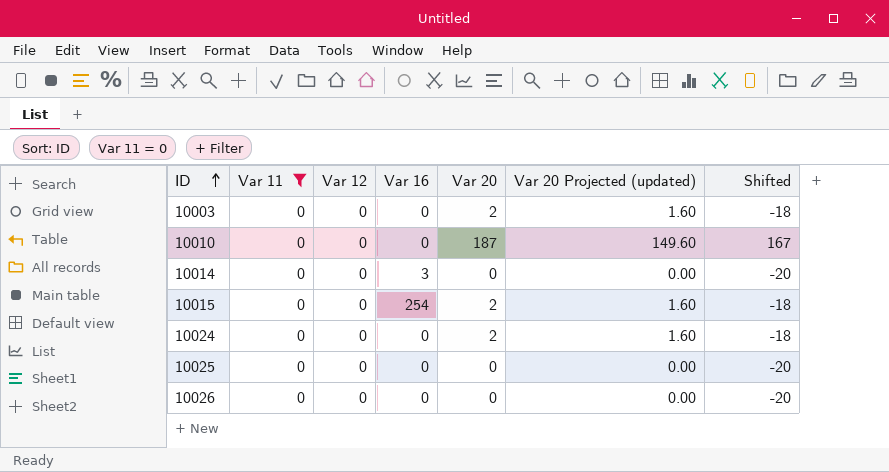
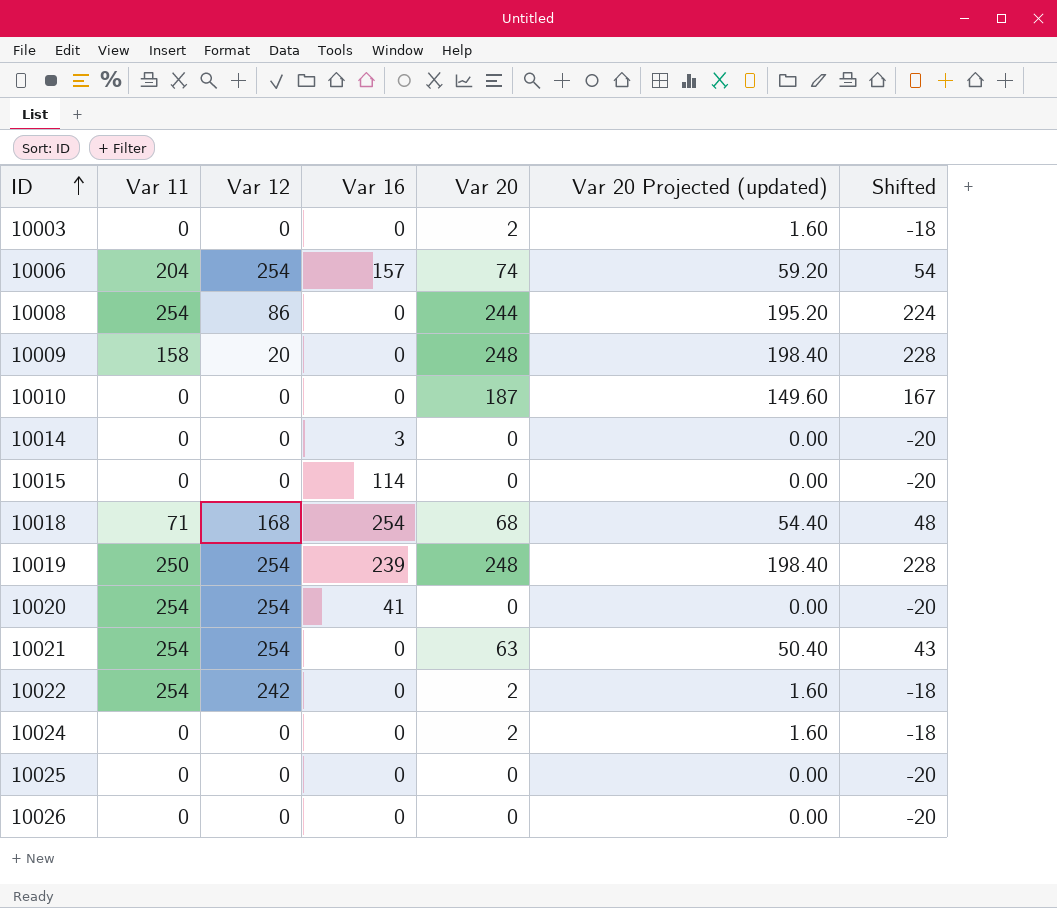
filter: Var 11 = 0 -> none
10015 | Var 16: 254 -> 114
10015 | Var 20: 2 -> 0
10015 | Var 20 Projected (updated): 1.60 -> 0.00
10015 | Shifted: -18 -> -20

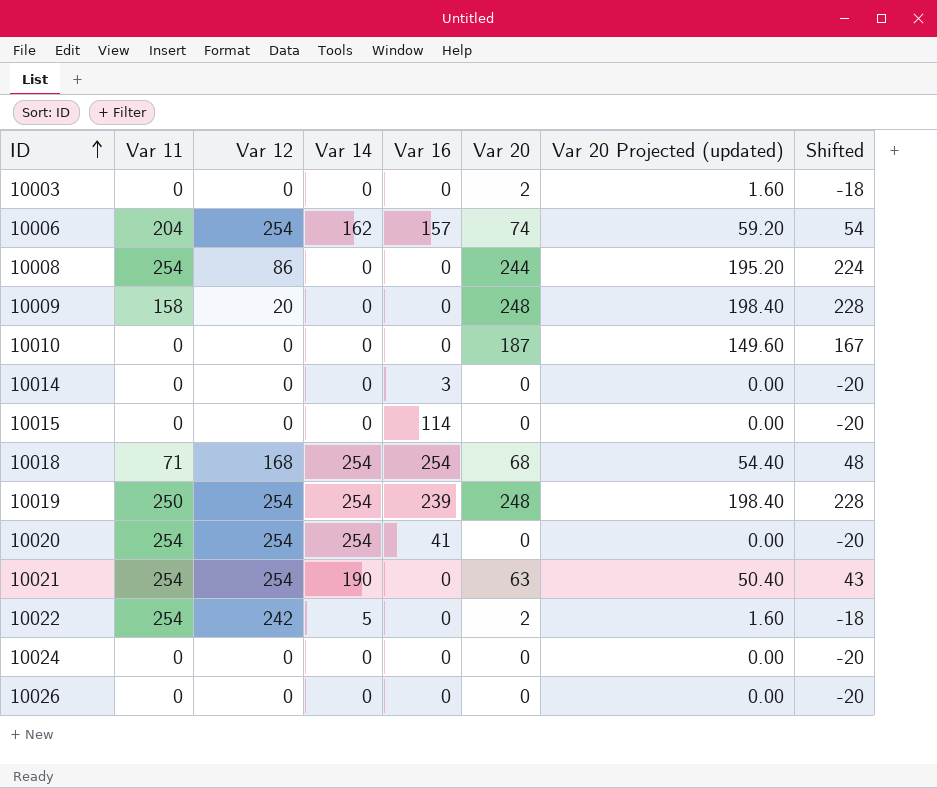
column Var 14 | position: none -> 4
row 10025: 0 | 0 | 0 | 0 | 0.00 | -20 -> none
10024 | Var 20: 2 -> 0
10024 | Var 20 Projected (updated): 1.60 -> 0.00
10024 | Shifted: -18 -> -20

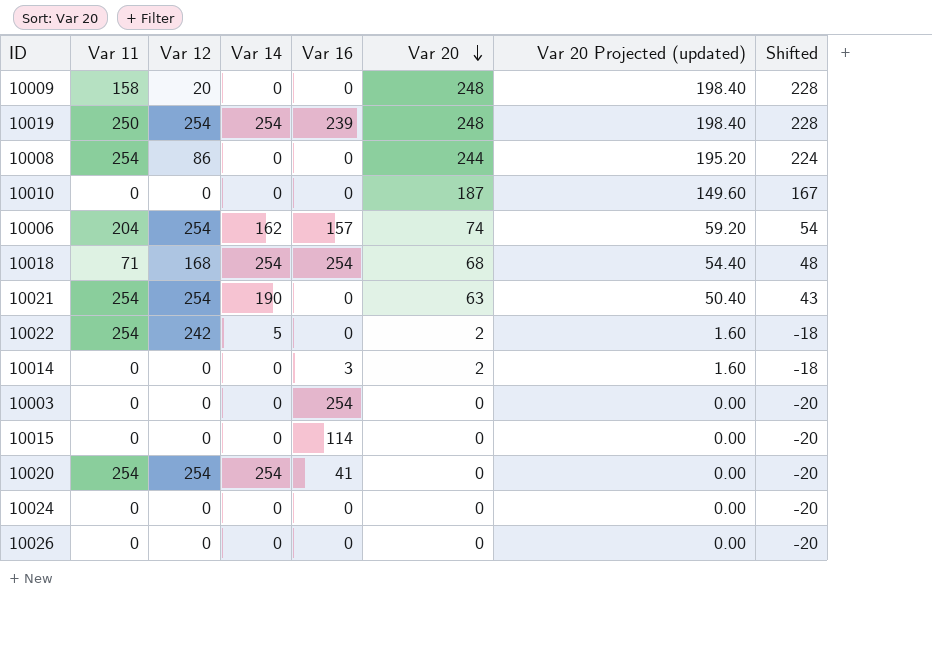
row order: ID ascending -> Var 20 descending
10014 | Var 20: 0 -> 2
10014 | Var 20 Projected (updated): 0.00 -> 1.60
10014 | Shifted: -20 -> -18
10003 | Var 16: 0 -> 254
10003 | Var 20: 2 -> 0
10003 | Var 20 Projected (updated): 1.60 -> 0.00
10003 | Shifted: -18 -> -20

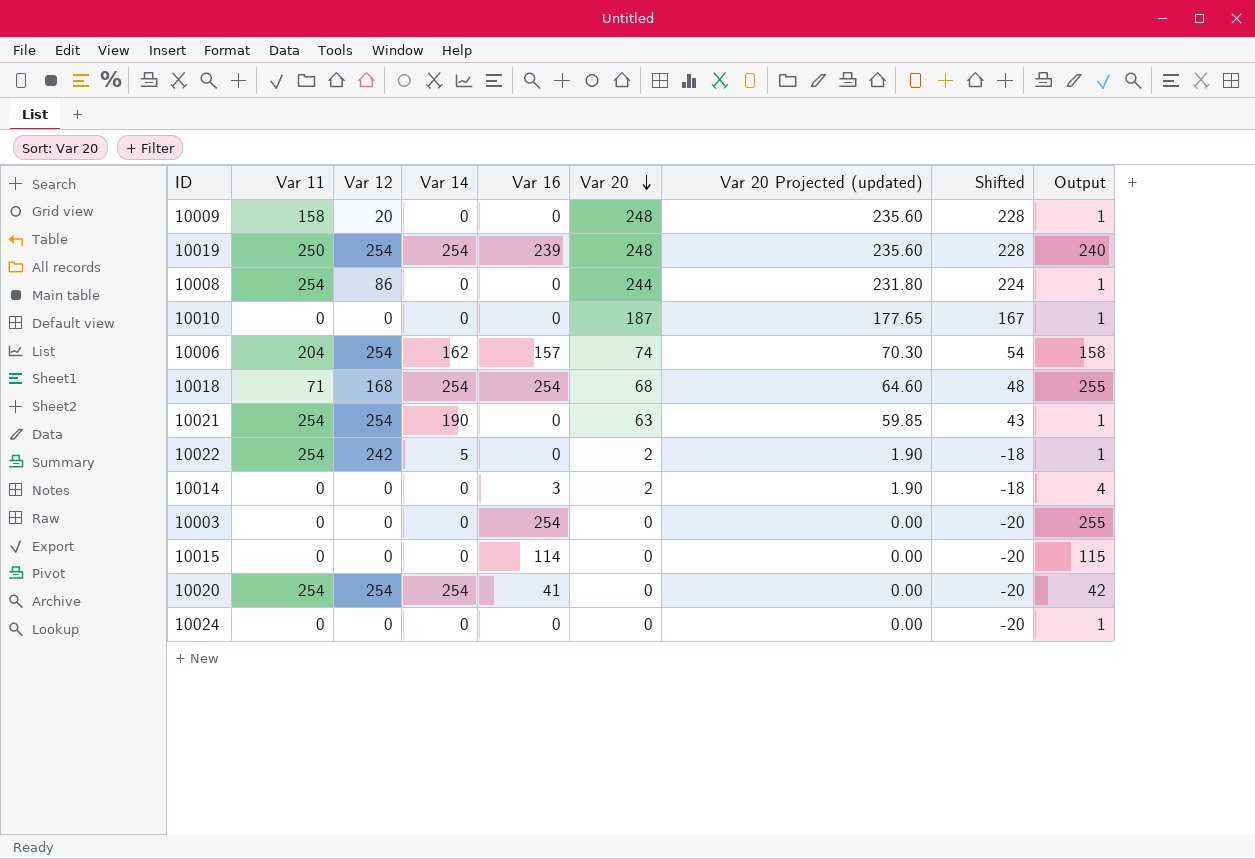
column Var 20 Projected (updated) | formula: [Var 20] * 0.8 -> [Var 20] * 0.95
column Output | formula: none -> [Var 16] + 1
row 10026: 0 | 0 | 0 | 0 | 0 | 0.00 | -20 -> none

